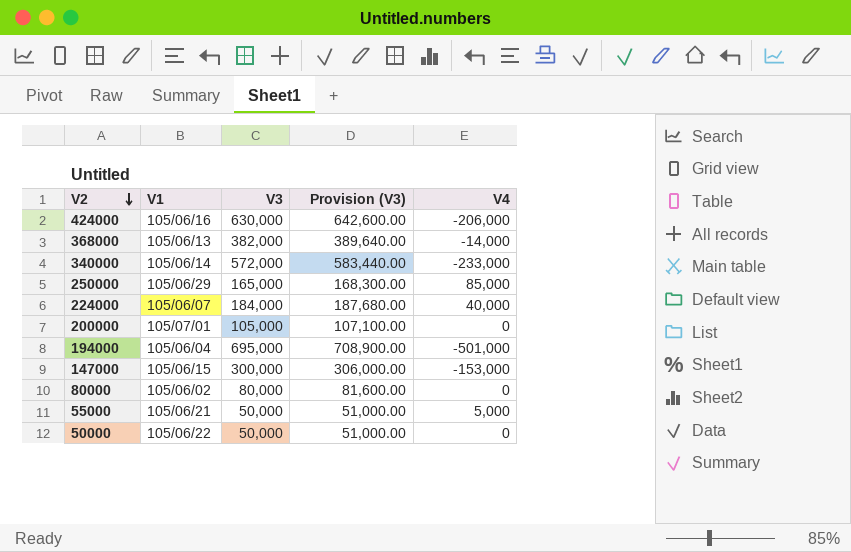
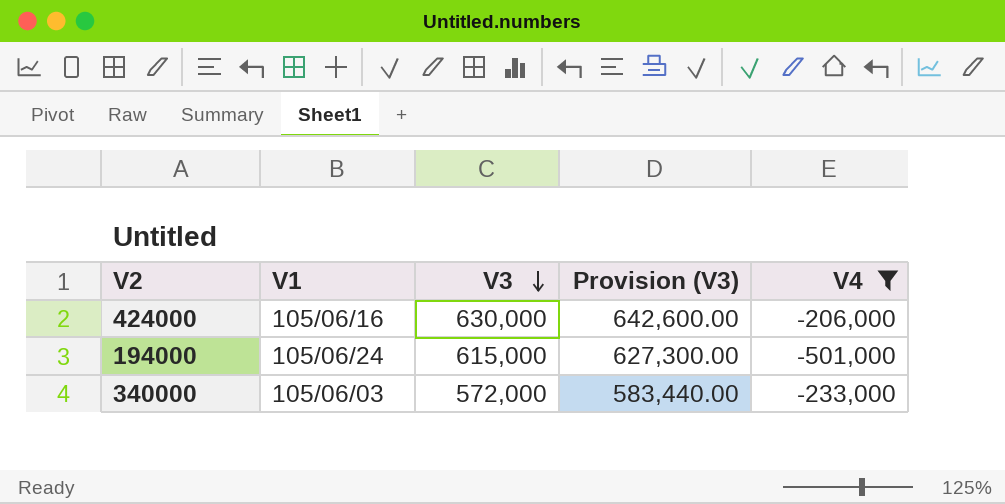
filter: none -> V4 <= -206,000
row order: V2 descending -> V3 descending
194000 | V1: 105/06/04 -> 105/06/24
194000 | V3: 695,000 -> 615,000
194000 | Provision (V3): 708,900.00 -> 627,300.00
340000 | V1: 105/06/14 -> 105/06/03

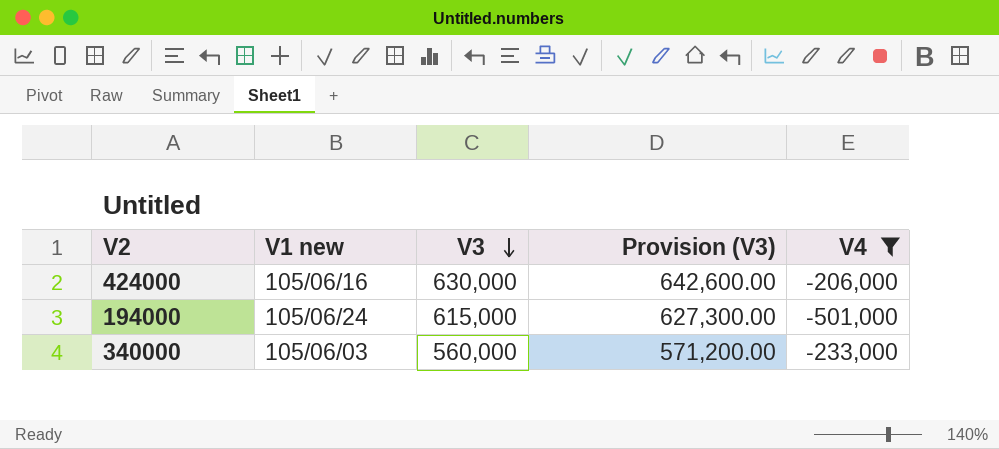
column name: V1 -> V1 new
340000 | V3: 572,000 -> 560,000
340000 | Provision (V3): 583,440.00 -> 571,200.00

